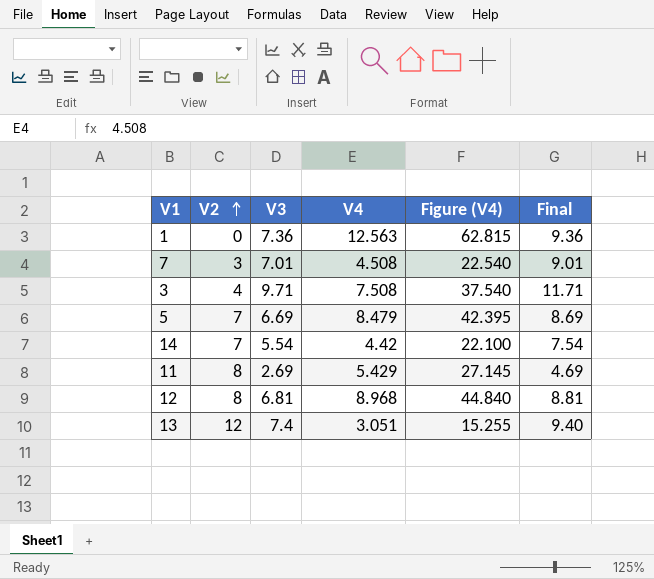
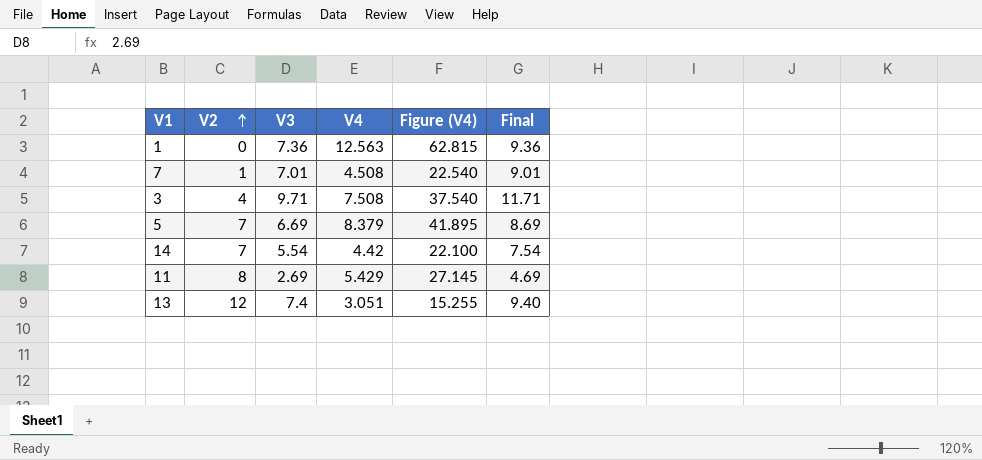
row 12: 8 | 6.81 | 8.968 | 44.840 | 8.81 -> none
7 | V2: 3 -> 1
5 | V4: 8.479 -> 8.379
5 | Figure (V4): 42.395 -> 41.895

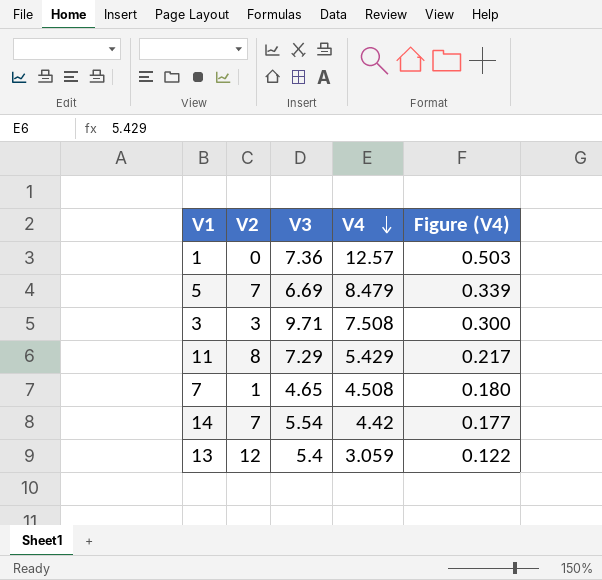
row order: V2 ascending -> V4 descending
column Final | formula: [V3] + 2 -> none
column Figure (V4) | formula: [V4] * 5 -> [V4] * 0.04
1 | V4: 12.563 -> 12.57
5 | V4: 8.379 -> 8.479
3 | V2: 4 -> 3
11 | V3: 2.69 -> 7.29
7 | V3: 7.01 -> 4.65
13 | V3: 7.4 -> 5.4
13 | V4: 3.051 -> 3.059

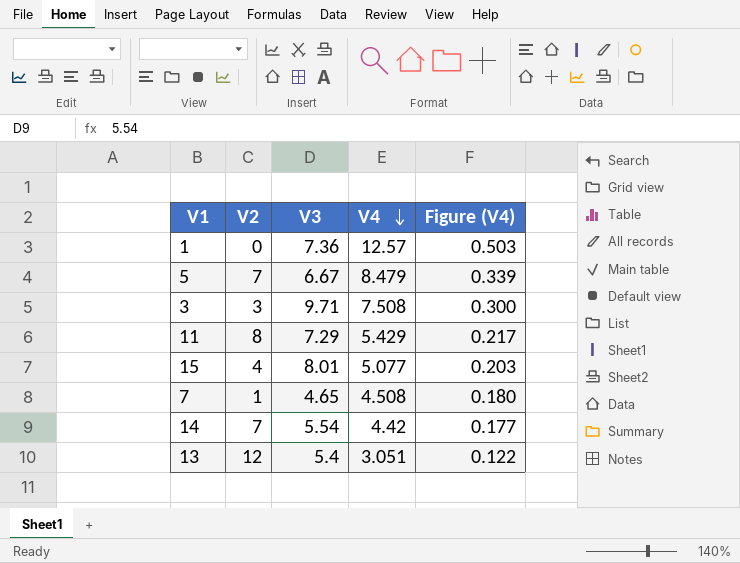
5 | V3: 6.69 -> 6.67
row 15: none -> 4 | 8.01 | 5.077 | 0.203
13 | V4: 3.059 -> 3.051

